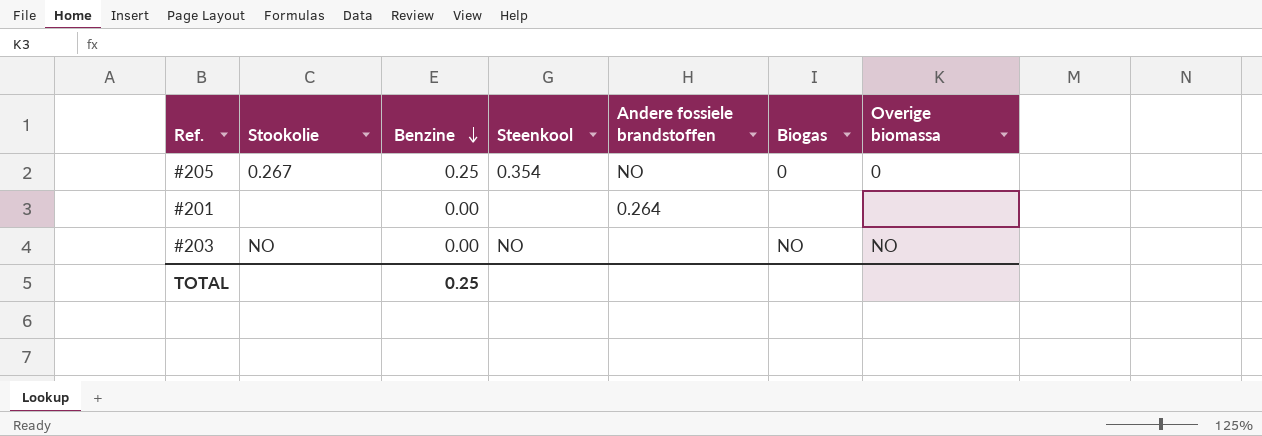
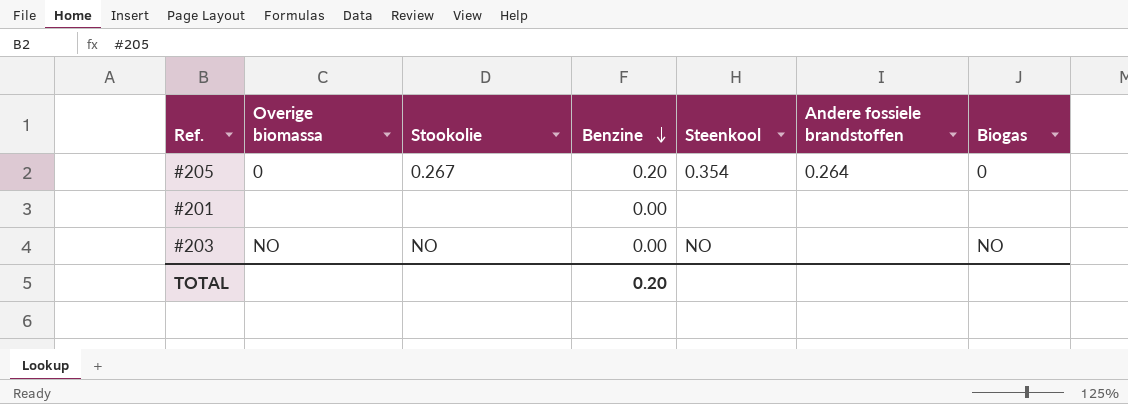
column Overige biomassa | position: 7 -> 2
#205 | Benzine: 0.25 -> 0.20
#205 | Andere fossiele brandstoffen: NO -> 0.264
#201 | Andere fossiele brandstoffen: 0.264 -> none
TOTAL | Benzine: 0.25 -> 0.20

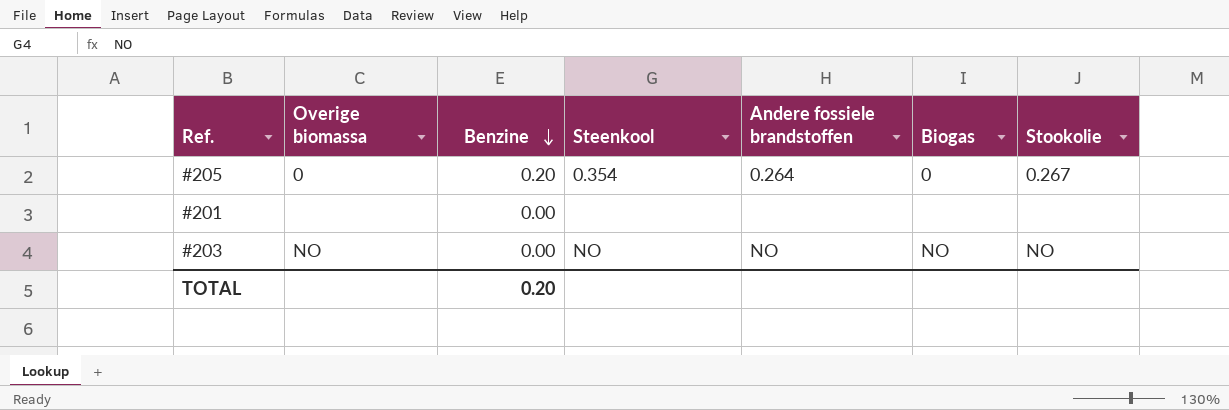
column Stookolie | position: 3 -> 7
#203 | Andere fossiele brandstoffen: none -> NO

